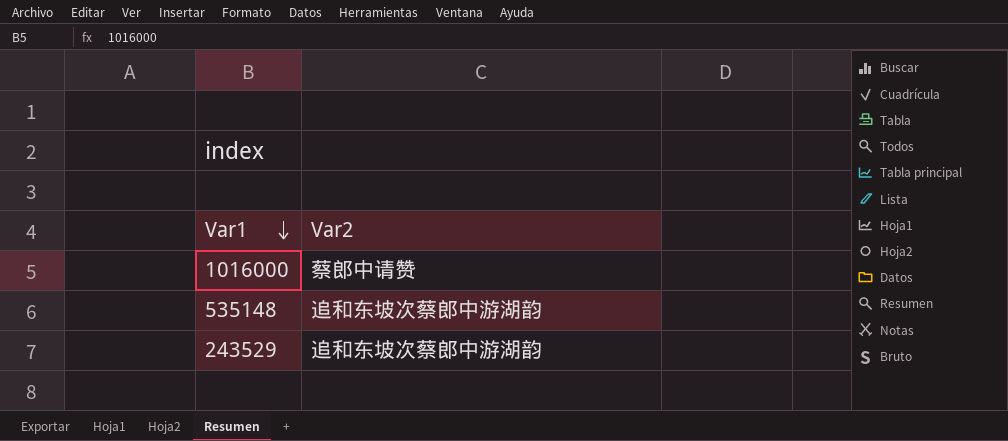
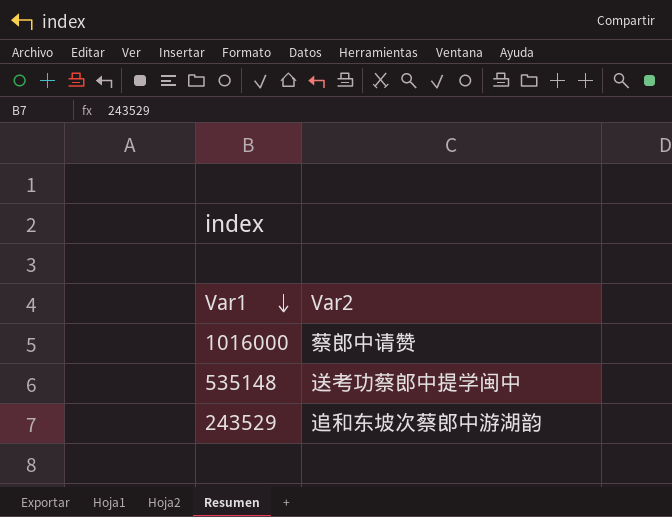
535148 | Var2: 追和东坡次蔡郎中游湖韵 -> 送考功蔡郎中提学闽中

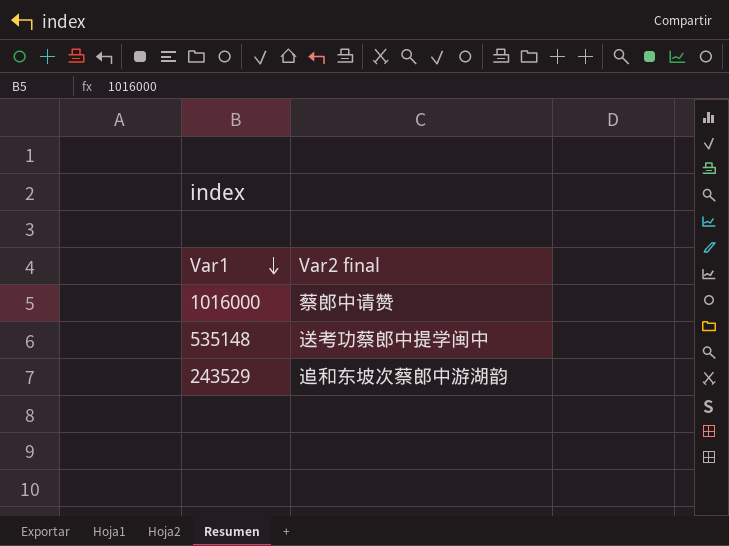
column name: Var2 -> Var2 final

